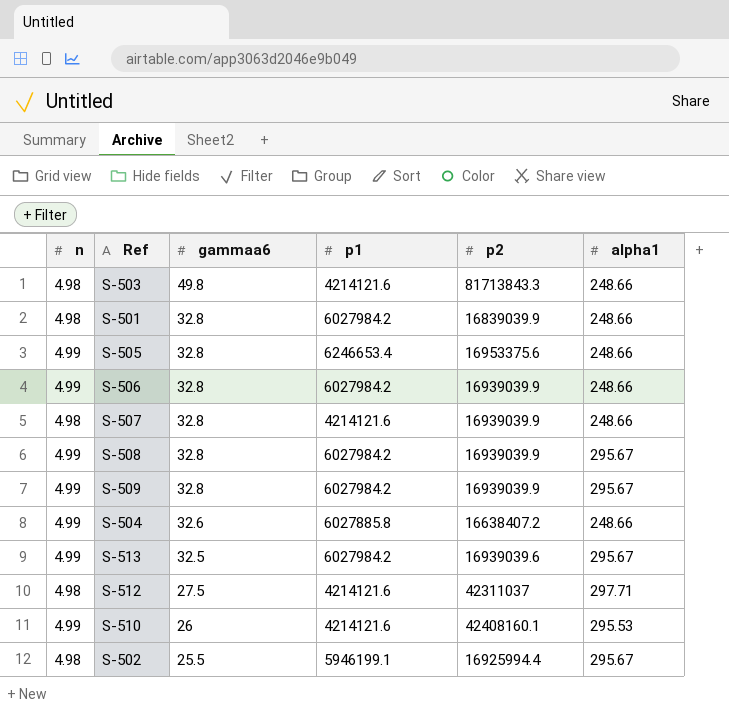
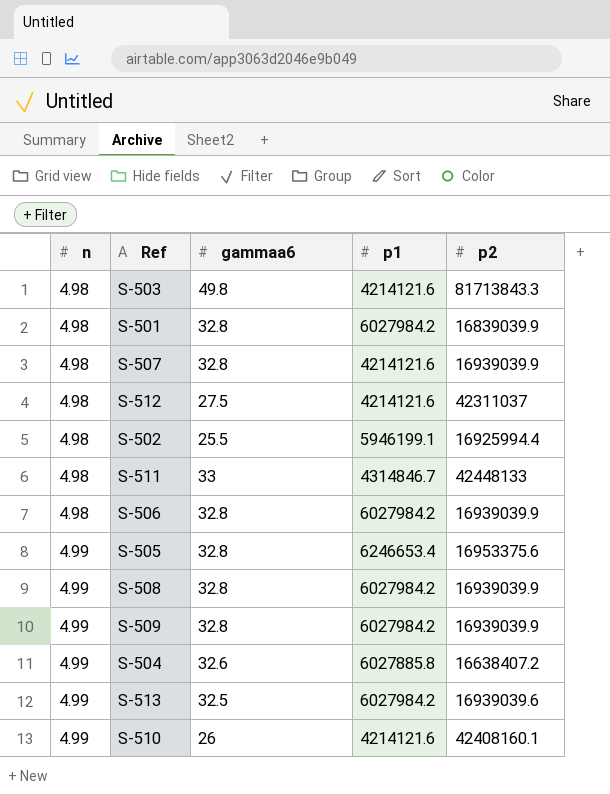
row order: gammaa6 descending -> n ascending
column alpha1 | position: 6 -> none
row S-511: none -> 4.98 | 33 | 4314846.7 | 42448133
S-506 | n: 4.99 -> 4.98

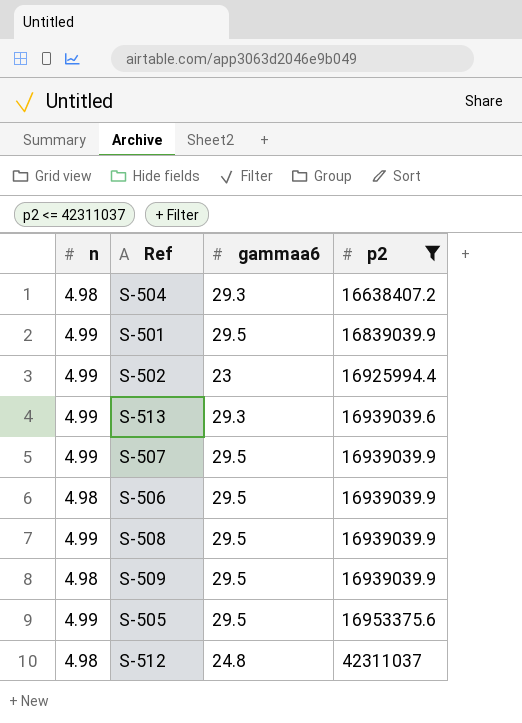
filter: none -> p2 <= 42311037
row order: n ascending -> p2 ascending
column p1 | position: 4 -> none
S-504 | n: 4.99 -> 4.98
S-504 | gammaa6: 32.6 -> 29.3
S-501 | n: 4.98 -> 4.99
S-501 | gammaa6: 32.8 -> 29.5
S-502 | n: 4.98 -> 4.99
S-502 | gammaa6: 25.5 -> 23
S-513 | gammaa6: 32.5 -> 29.3
S-507 | n: 4.98 -> 4.99
S-507 | gammaa6: 32.8 -> 29.5
S-506 | gammaa6: 32.8 -> 29.5
S-508 | gammaa6: 32.8 -> 29.5
S-509 | n: 4.99 -> 4.98
S-509 | gammaa6: 32.8 -> 29.5
S-505 | gammaa6: 32.8 -> 29.5
S-512 | gammaa6: 27.5 -> 24.8

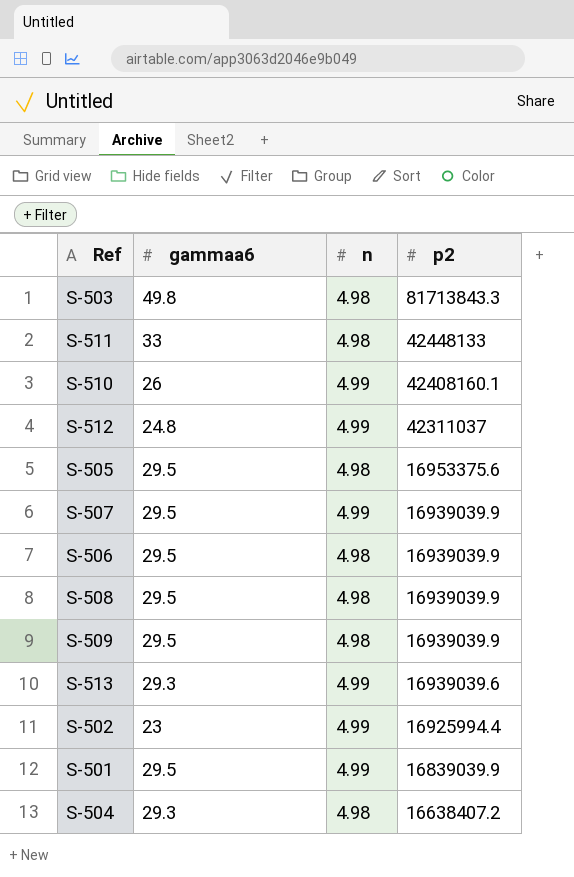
filter: p2 <= 42311037 -> none
row order: p2 ascending -> p2 descending
column n | position: 1 -> 3
S-512 | n: 4.98 -> 4.99
S-505 | n: 4.99 -> 4.98
S-508 | n: 4.99 -> 4.98

